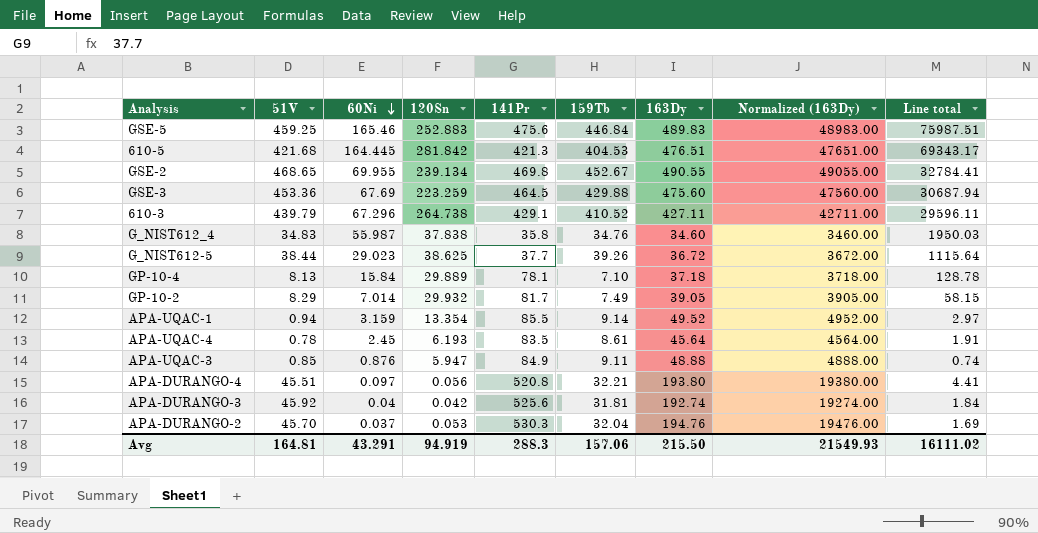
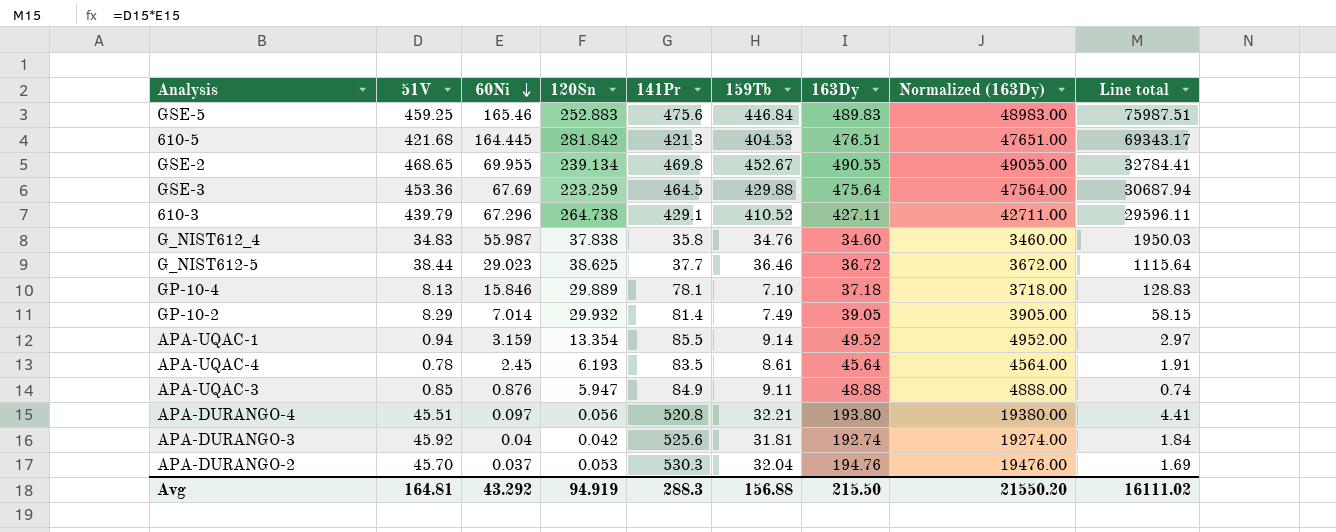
GSE-3 | 163Dy: 475.60 -> 475.64
GSE-3 | Normalized (163Dy): 47560.00 -> 47564.00
G_NIST612-5 | 159Tb: 39.26 -> 36.46
GP-10-4 | 60Ni: 15.84 -> 15.846
GP-10-4 | Line total: 128.78 -> 128.83
GP-10-2 | 141Pr: 81.7 -> 81.4
Avg | 60Ni: 43.291 -> 43.292
Avg | 159Tb: 157.06 -> 156.88
Avg | Normalized (163Dy): 21549.93 -> 21550.20

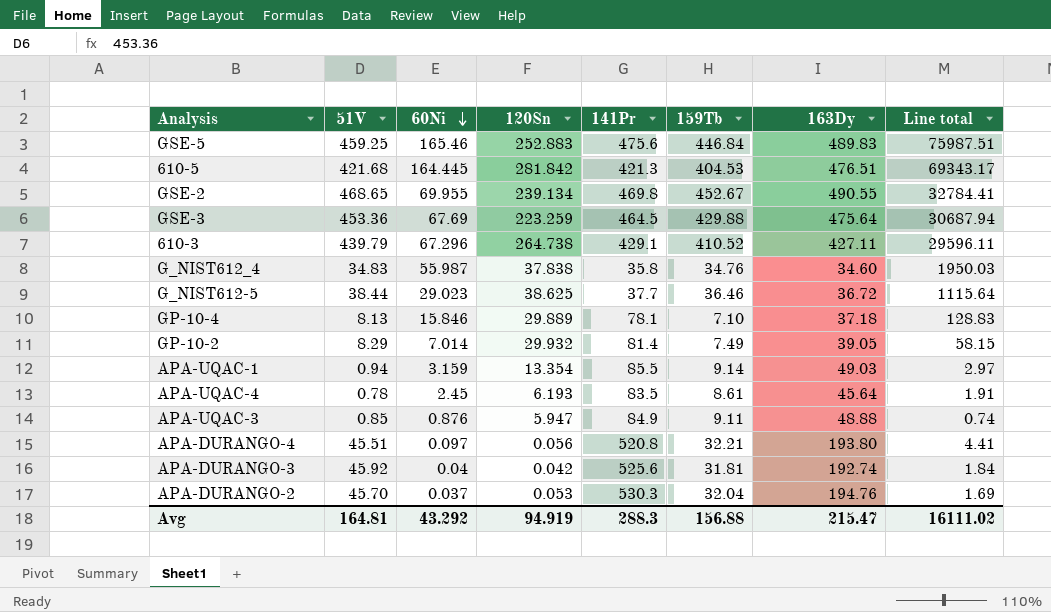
column Normalized (163Dy) | formula: [163Dy] * 100 -> none
APA-UQAC-1 | 163Dy: 49.52 -> 49.03
Avg | 163Dy: 215.50 -> 215.47

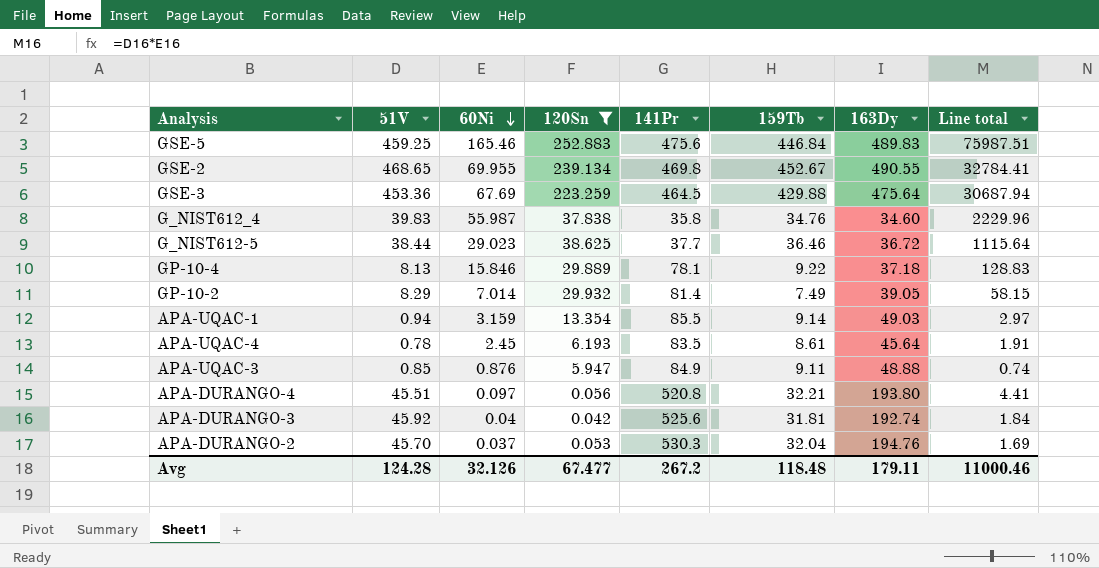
filter: none -> 120Sn <= 252.883
G_NIST612_4 | 51V: 34.83 -> 39.83
G_NIST612_4 | Line total: 1950.03 -> 2229.96
GP-10-4 | 159Tb: 7.10 -> 9.22
Avg | 51V: 164.81 -> 124.28
Avg | 60Ni: 43.292 -> 32.126
Avg | 120Sn: 94.919 -> 67.477
Avg | 141Pr: 288.3 -> 267.2
Avg | 159Tb: 156.88 -> 118.48
Avg | 163Dy: 215.47 -> 179.11
Avg | Line total: 16111.02 -> 11000.46

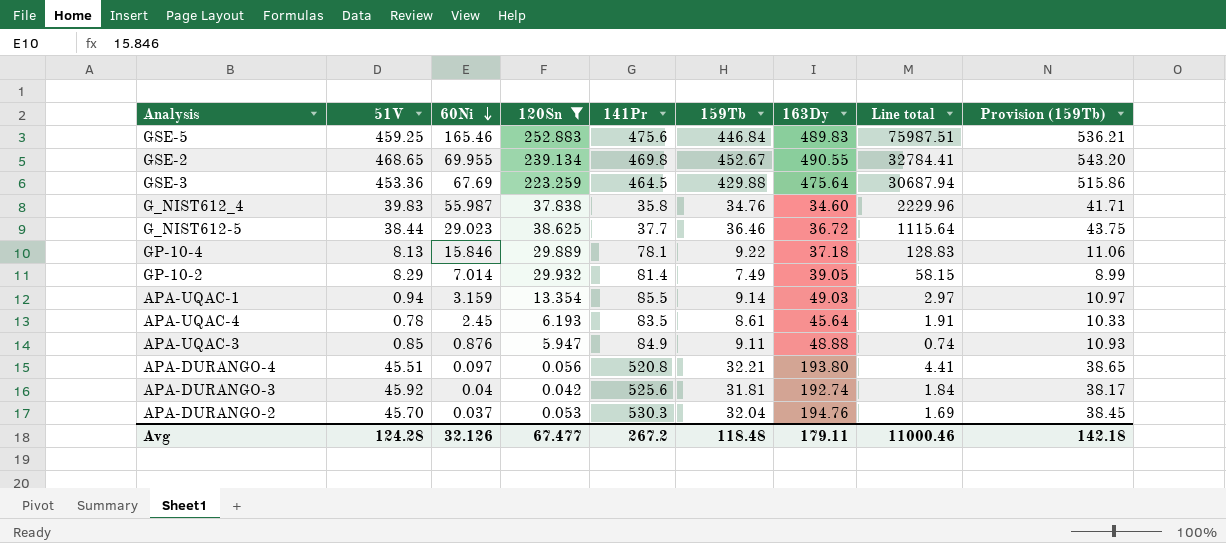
column Provision (159Tb) | formula: none -> [159Tb] * 1.2

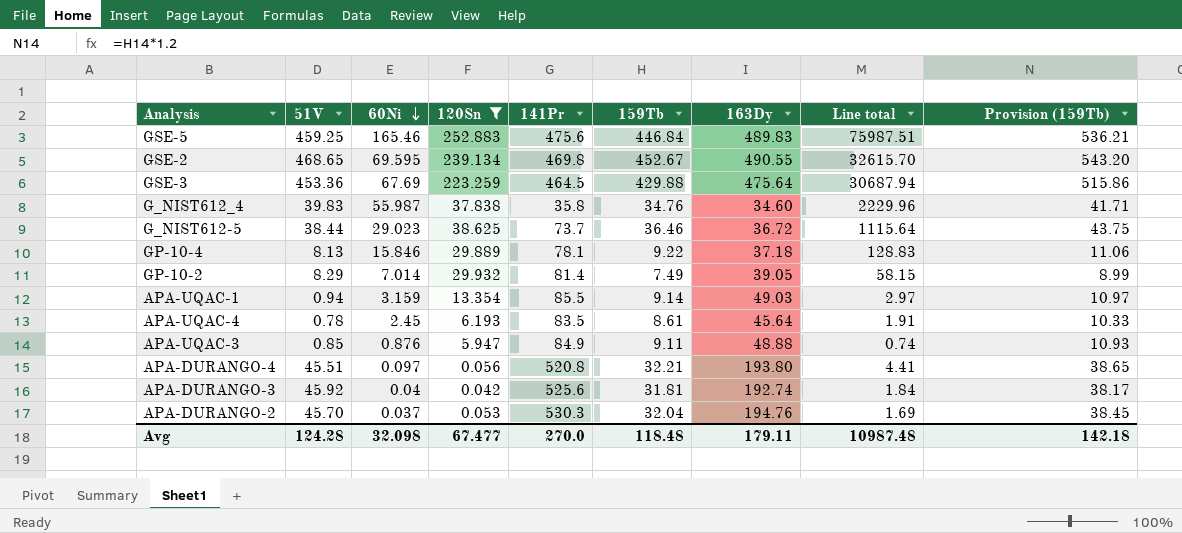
GSE-2 | 60Ni: 69.955 -> 69.595
GSE-2 | Line total: 32784.41 -> 32615.70
G_NIST612-5 | 141Pr: 37.7 -> 73.7
Avg | 60Ni: 32.126 -> 32.098
Avg | 141Pr: 267.2 -> 270.0
Avg | Line total: 11000.46 -> 10987.48

